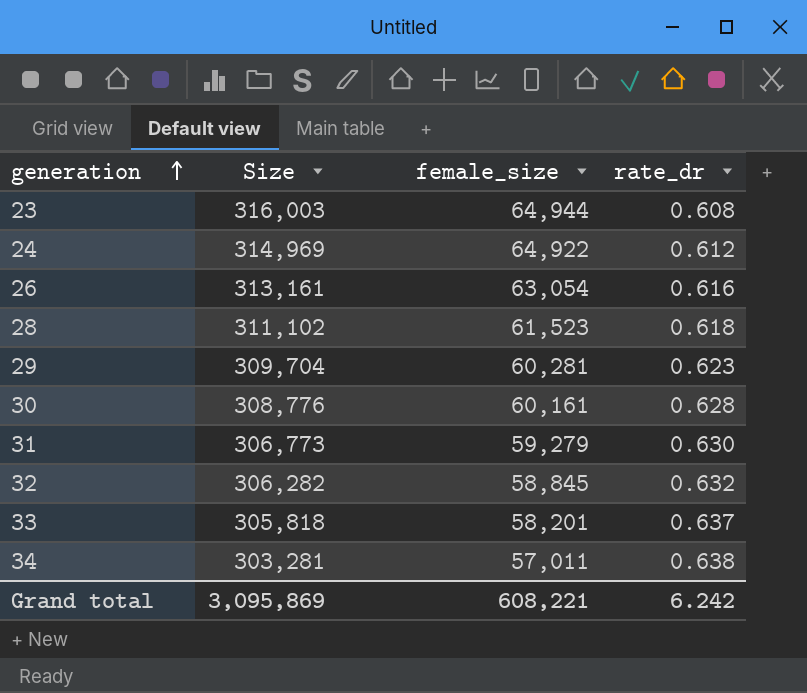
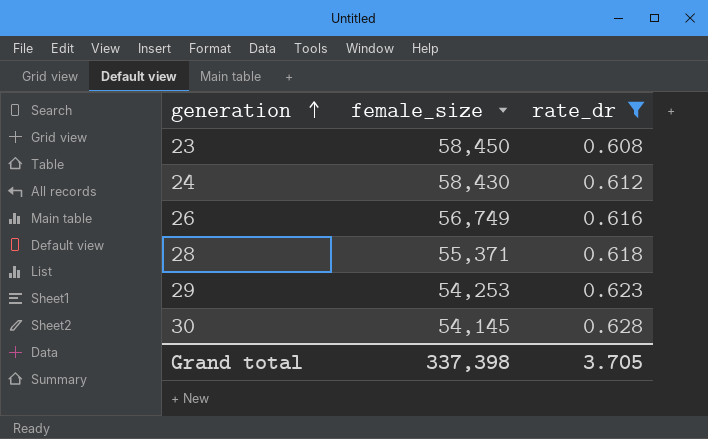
filter: none -> rate_dr <= 0.628
column Size | position: 2 -> none
23 | female_size: 64,944 -> 58,450
24 | female_size: 64,922 -> 58,430
26 | female_size: 63,054 -> 56,749
28 | female_size: 61,523 -> 55,371
29 | female_size: 60,281 -> 54,253
30 | female_size: 60,161 -> 54,145
Grand total | female_size: 608,221 -> 337,398
Grand total | rate_dr: 6.242 -> 3.705

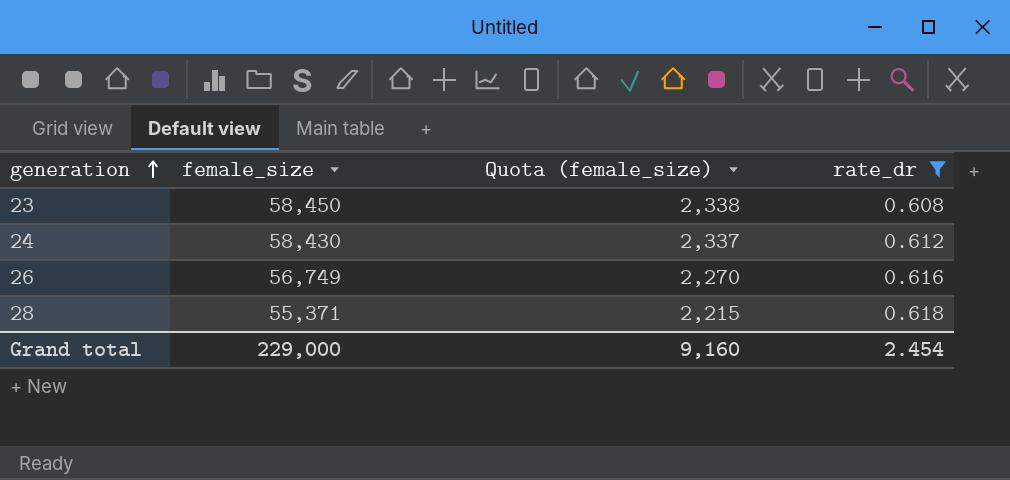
column Quota (female_size) | formula: none -> [female_size] * 0.04
row 29: 54,253 | 0.623 -> none
row 30: 54,145 | 0.628 -> none
Grand total | female_size: 337,398 -> 229,000
Grand total | rate_dr: 3.705 -> 2.454

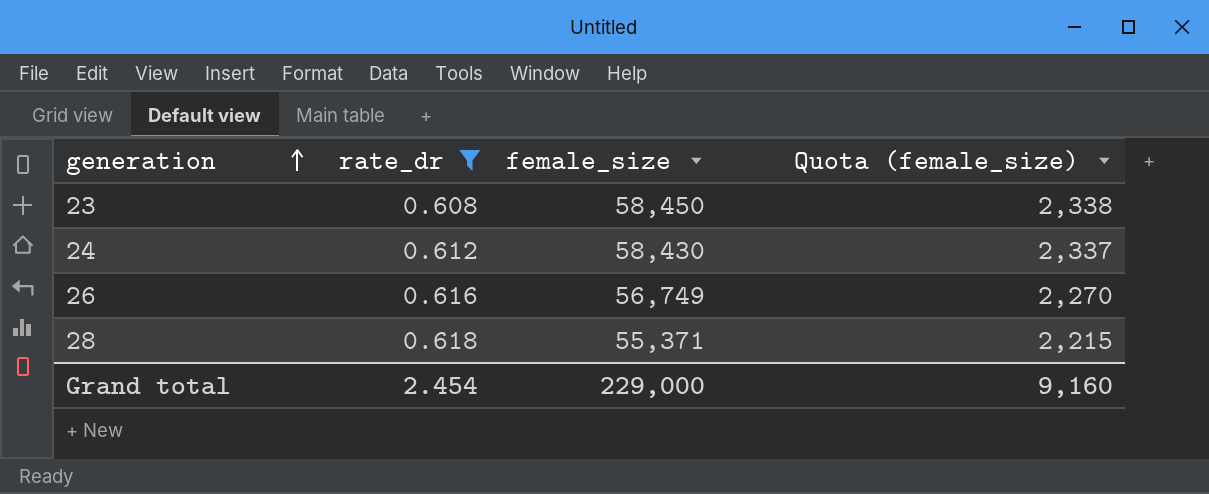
column rate_dr | position: 4 -> 2

